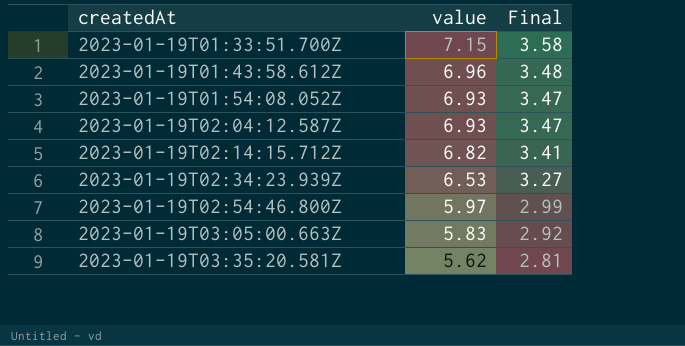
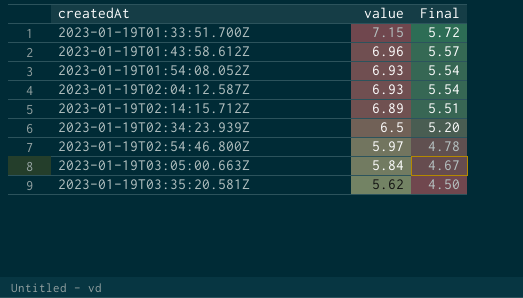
column Final | formula: [value] * 0.5 -> [value] * 0.8
2023-01-19T02:14:15.712Z | value: 6.82 -> 6.89
2023-01-19T02:34:23.939Z | value: 6.53 -> 6.5
2023-01-19T03:05:00.663Z | value: 5.83 -> 5.84

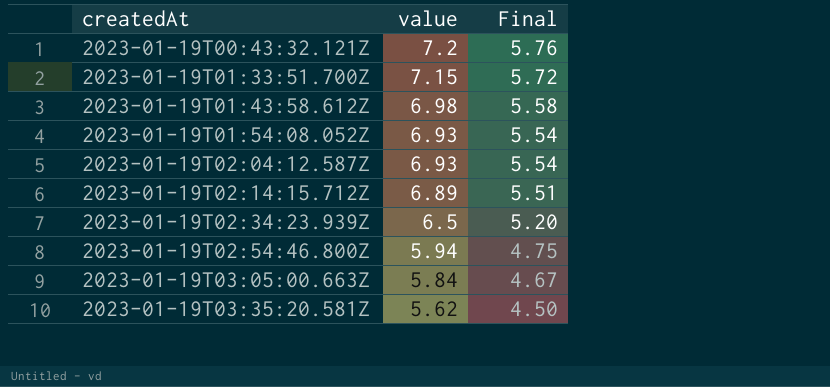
row 2023-01-19T00:43:32.121Z: none -> 7.2 | 5.76
2023-01-19T01:43:58.612Z | value: 6.96 -> 6.98
2023-01-19T01:43:58.612Z | Final: 5.57 -> 5.58
2023-01-19T02:54:46.800Z | value: 5.97 -> 5.94
2023-01-19T02:54:46.800Z | Final: 4.78 -> 4.75

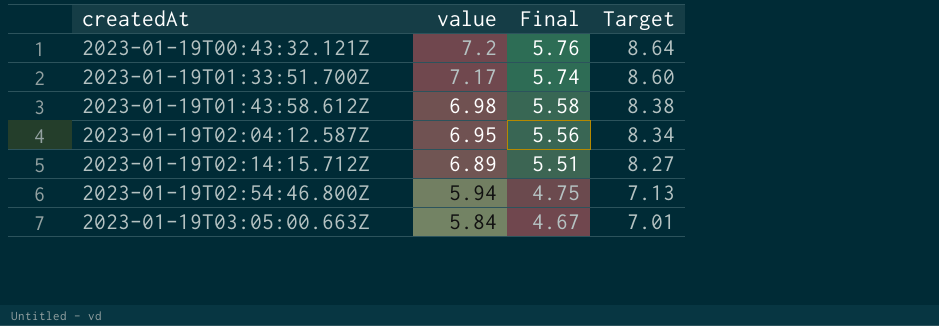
column Target | formula: none -> [value] * 1.2
row 2023-01-19T01:54:08.052Z: 6.93 | 5.54 -> none
row 2023-01-19T02:34:23.939Z: 6.5 | 5.20 -> none
row 2023-01-19T03:35:20.581Z: 5.62 | 4.50 -> none
2023-01-19T01:33:51.700Z | value: 7.15 -> 7.17
2023-01-19T01:33:51.700Z | Final: 5.72 -> 5.74
2023-01-19T02:04:12.587Z | value: 6.93 -> 6.95
2023-01-19T02:04:12.587Z | Final: 5.54 -> 5.56

